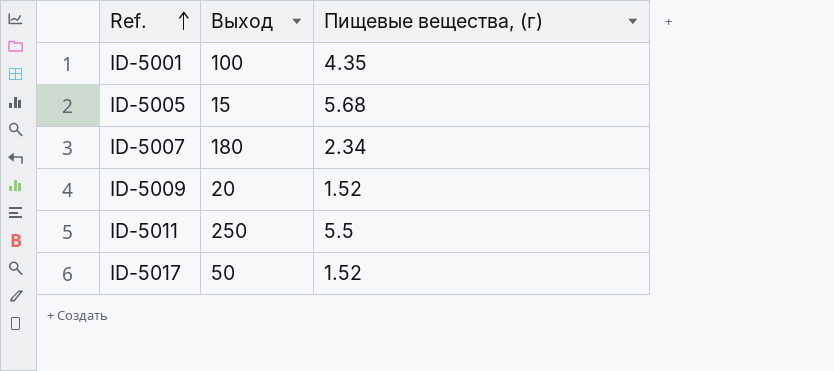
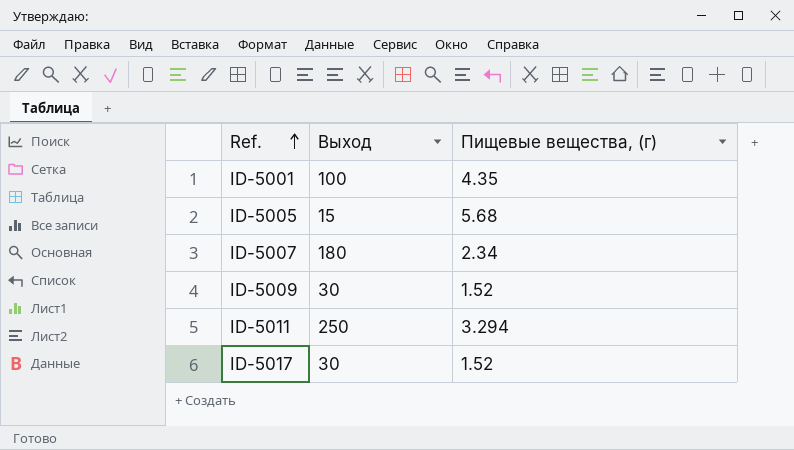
ID-5009 | Выход: 20 -> 30
ID-5011 | Пищевые вещества, (г): 5.5 -> 3.294
ID-5017 | Выход: 50 -> 30

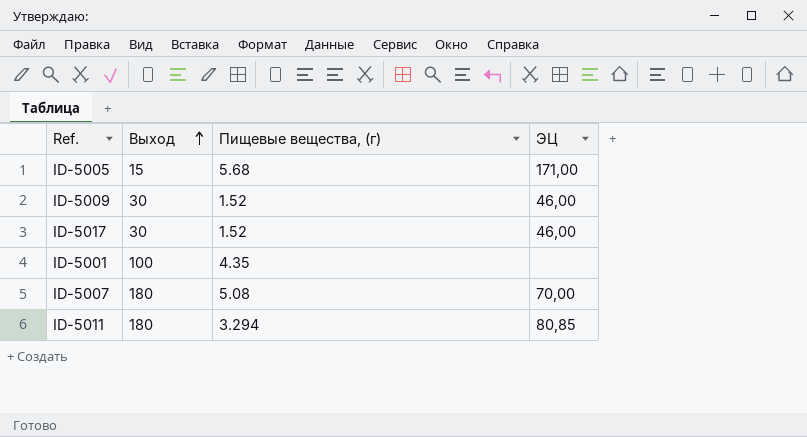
row order: Ref. ascending -> Выход ascending
column ЭЦ | position: none -> 4
ID-5007 | Пищевые вещества, (г): 2.34 -> 5.08
ID-5011 | Выход: 250 -> 180

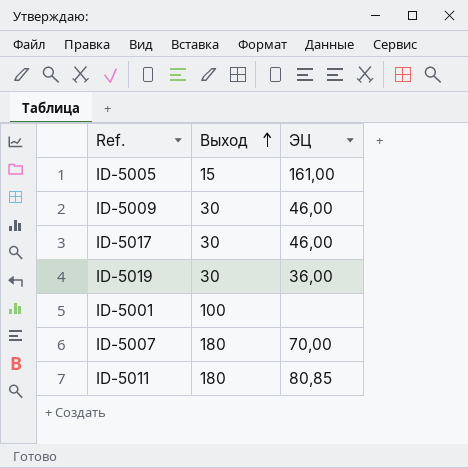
column Пищевые вещества, (г) | position: 3 -> none
ID-5005 | ЭЦ: 171,00 -> 161,00
row ID-5019: none -> 30 | 36,00

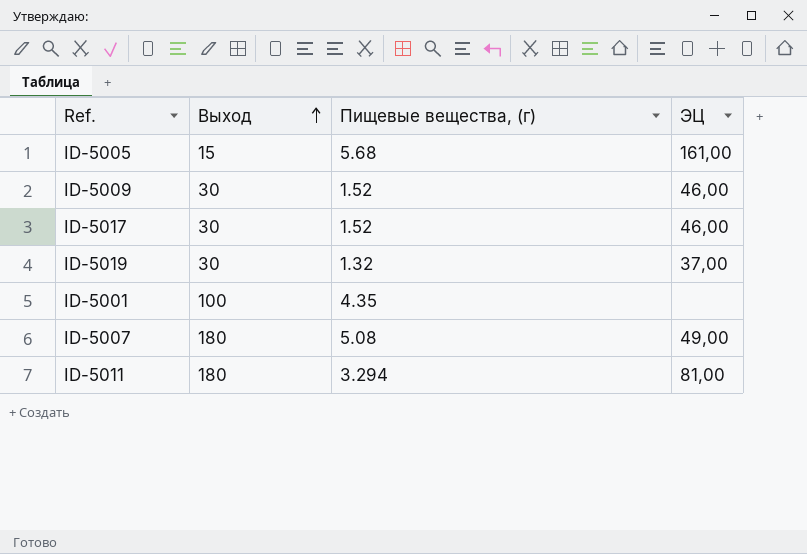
column Пищевые вещества, (г) | position: none -> 3
ID-5019 | ЭЦ: 36,00 -> 37,00
ID-5007 | ЭЦ: 70,00 -> 49,00
ID-5011 | ЭЦ: 80,85 -> 81,00

